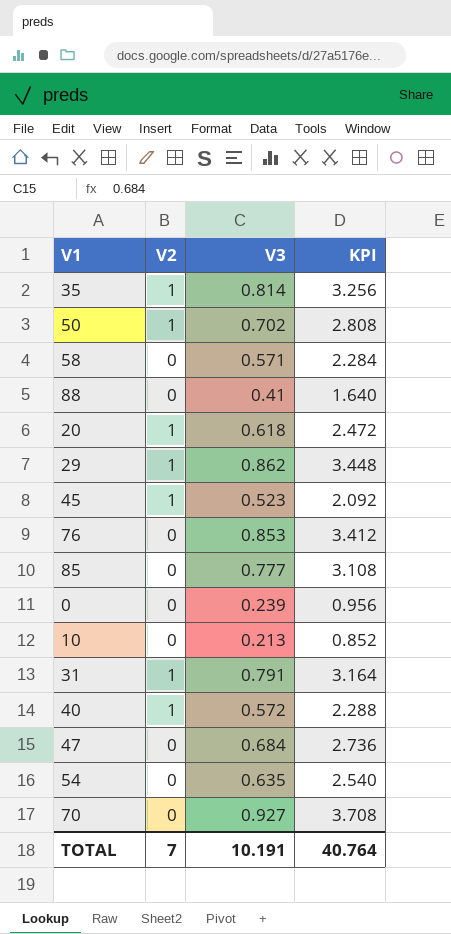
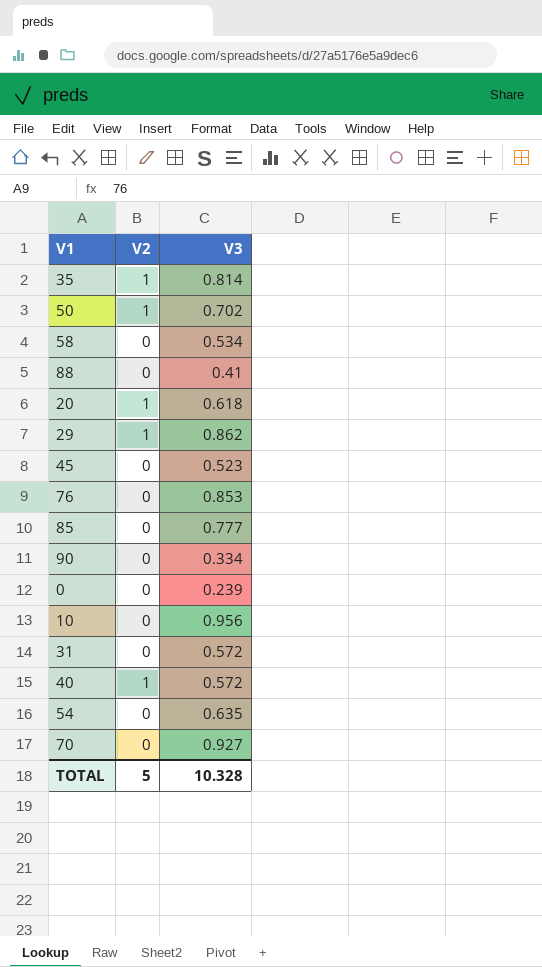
column KPI | formula: [V3] * 4 -> none
row 47: 0 | 0.684 | 2.736 -> none
58 | V3: 0.571 -> 0.534
45 | V2: 1 -> 0
row 90: none -> 0 | 0.334
10 | V3: 0.213 -> 0.956
31 | V2: 1 -> 0
31 | V3: 0.791 -> 0.572
TOTAL | V2: 7 -> 5
TOTAL | V3: 10.191 -> 10.328

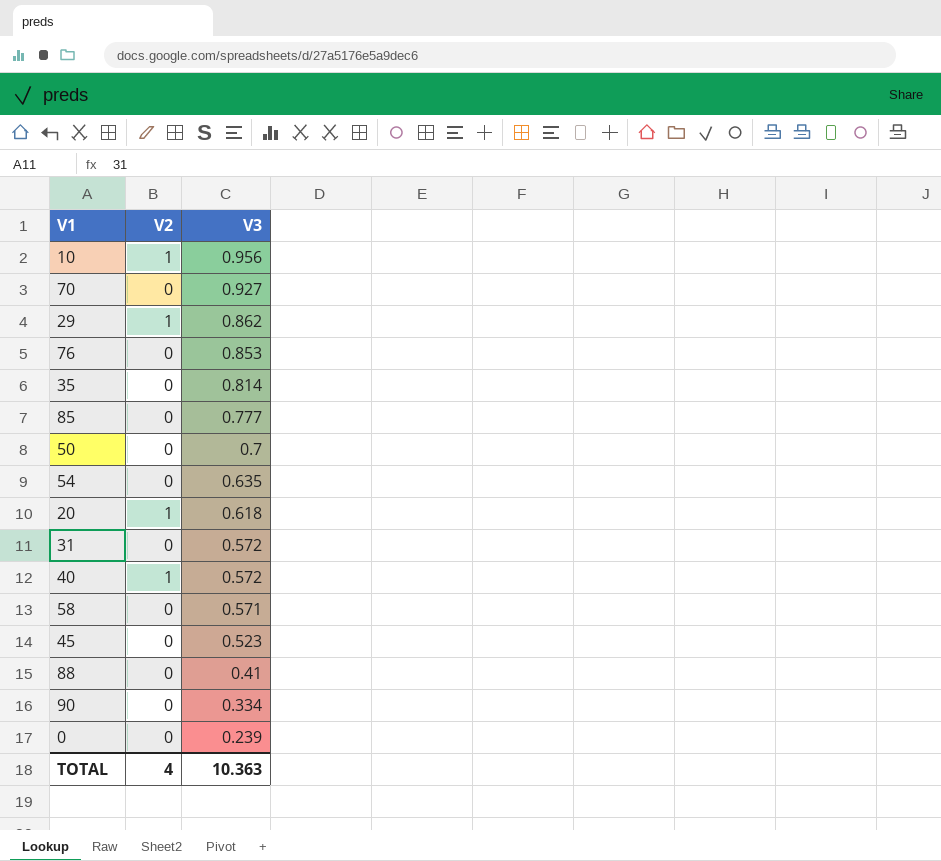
row order: none -> V3 descending
10 | V2: 0 -> 1
35 | V2: 1 -> 0
50 | V2: 1 -> 0
50 | V3: 0.702 -> 0.7
58 | V3: 0.534 -> 0.571
TOTAL | V2: 5 -> 4
TOTAL | V3: 10.328 -> 10.363

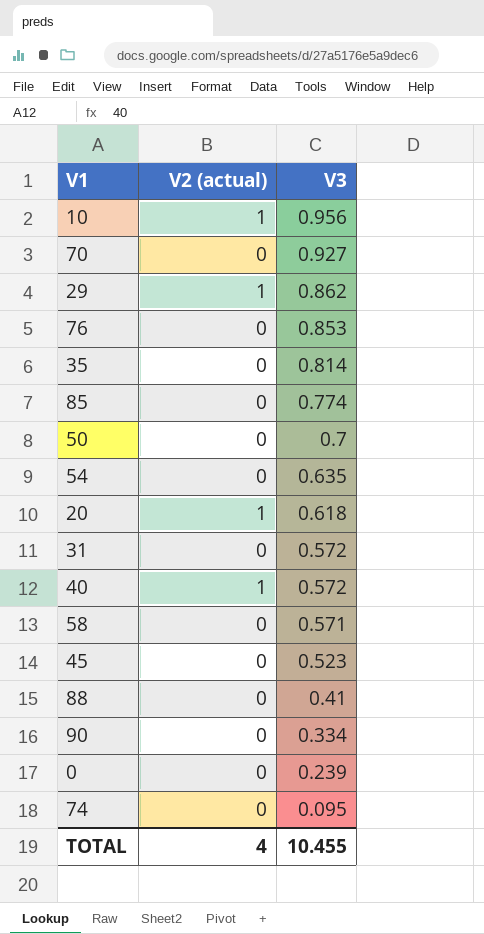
column name: V2 -> V2 (actual)
85 | V3: 0.777 -> 0.774
row 74: none -> 0 | 0.095
TOTAL | V3: 10.363 -> 10.455

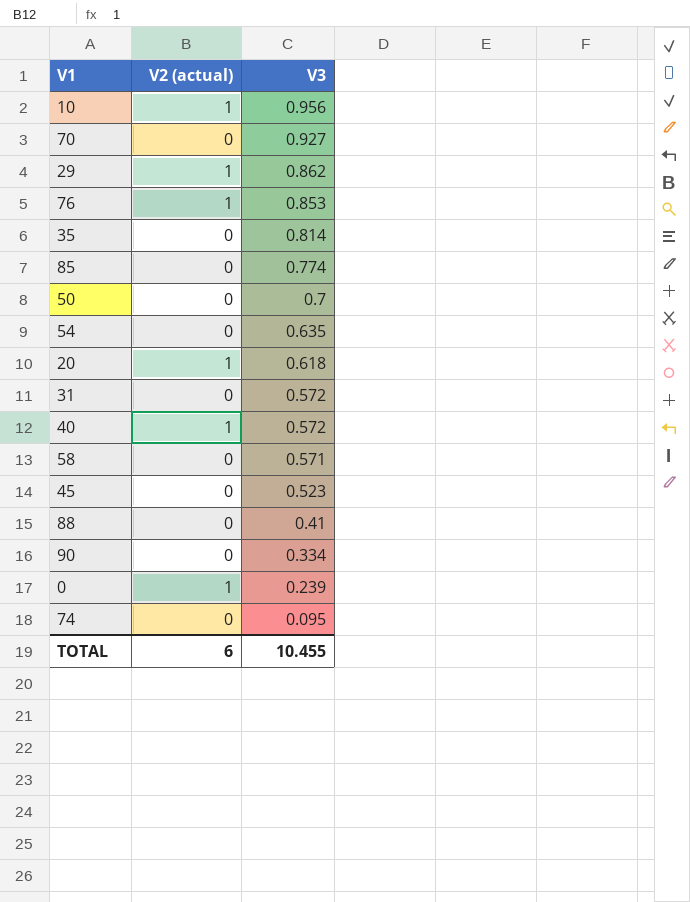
76 | V2 (actual): 0 -> 1
0 | V2 (actual): 0 -> 1
TOTAL | V2 (actual): 4 -> 6

